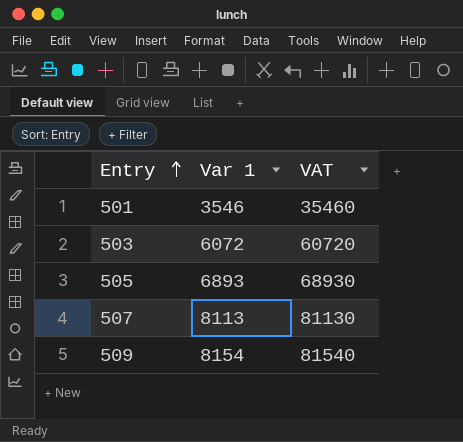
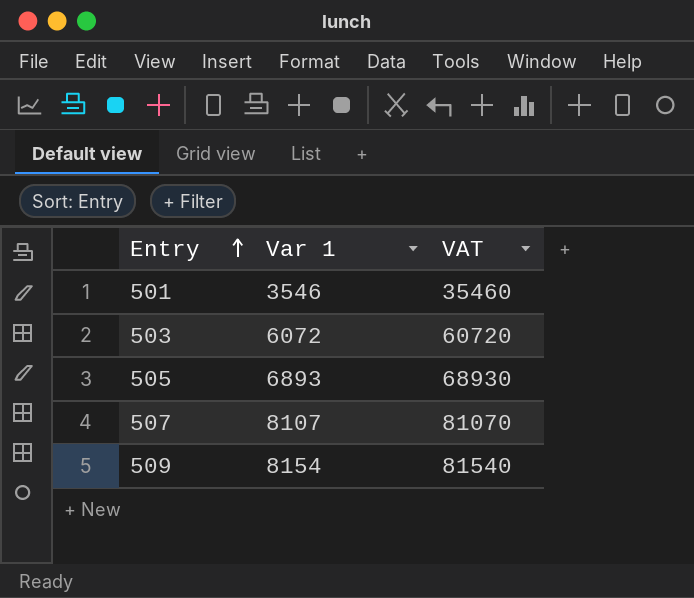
507 | Var 1: 8113 -> 8107
507 | VAT: 81130 -> 81070

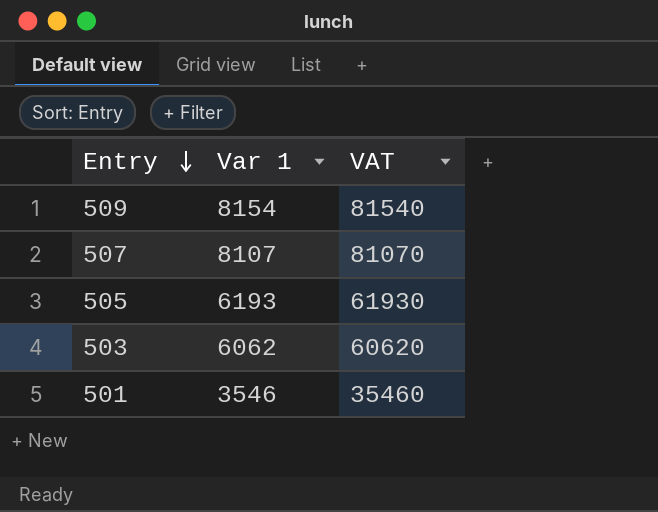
row order: Entry ascending -> Entry descending
505 | Var 1: 6893 -> 6193
505 | VAT: 68930 -> 61930
503 | Var 1: 6072 -> 6062
503 | VAT: 60720 -> 60620

